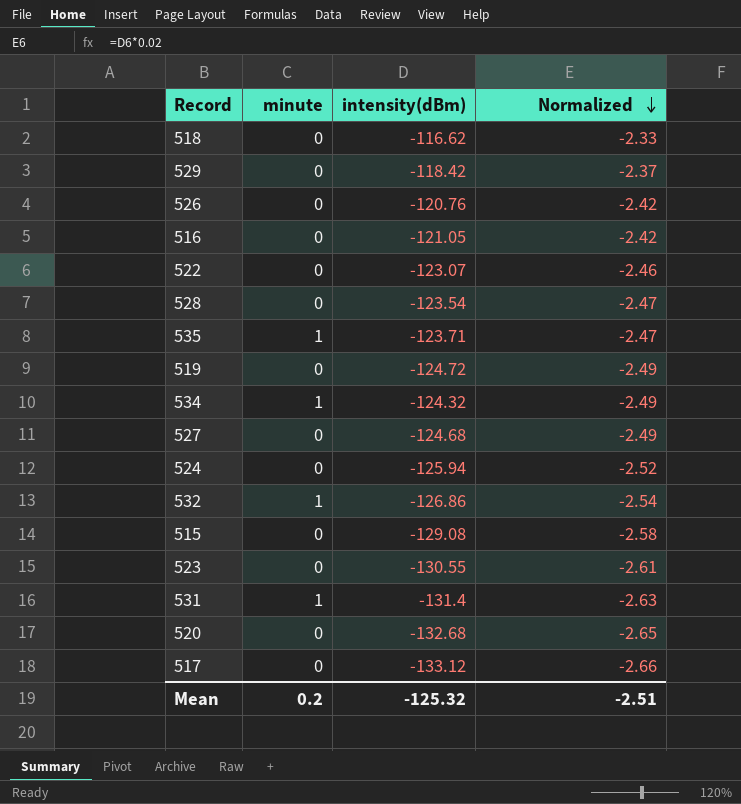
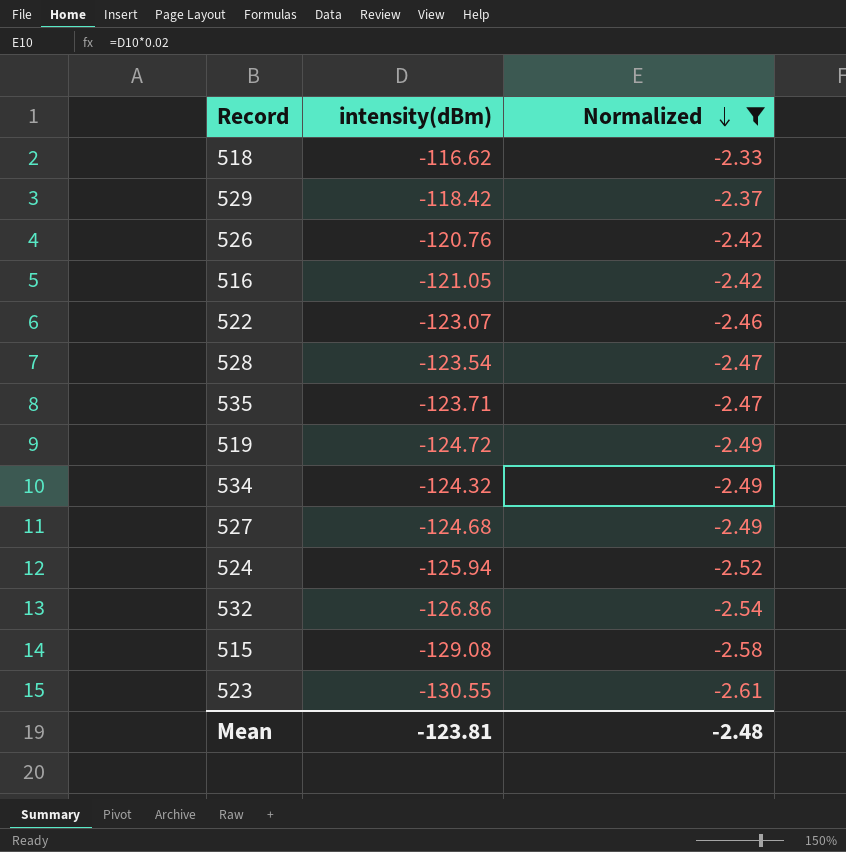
filter: none -> Normalized >= -2.61
column minute | position: 2 -> none
Mean | intensity(dBm): -125.32 -> -123.81
Mean | Normalized: -2.51 -> -2.48

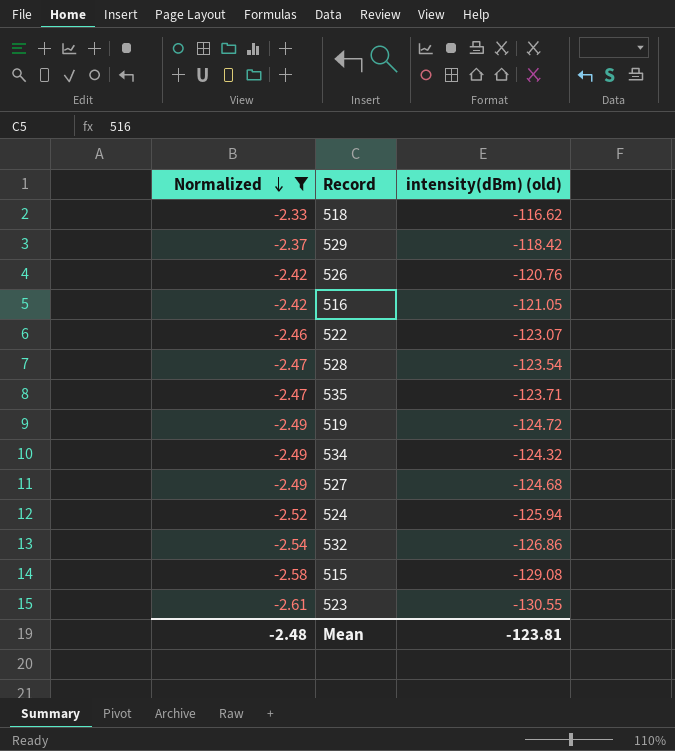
column Normalized | position: 3 -> 1
column name: intensity(dBm) -> intensity(dBm) (old)

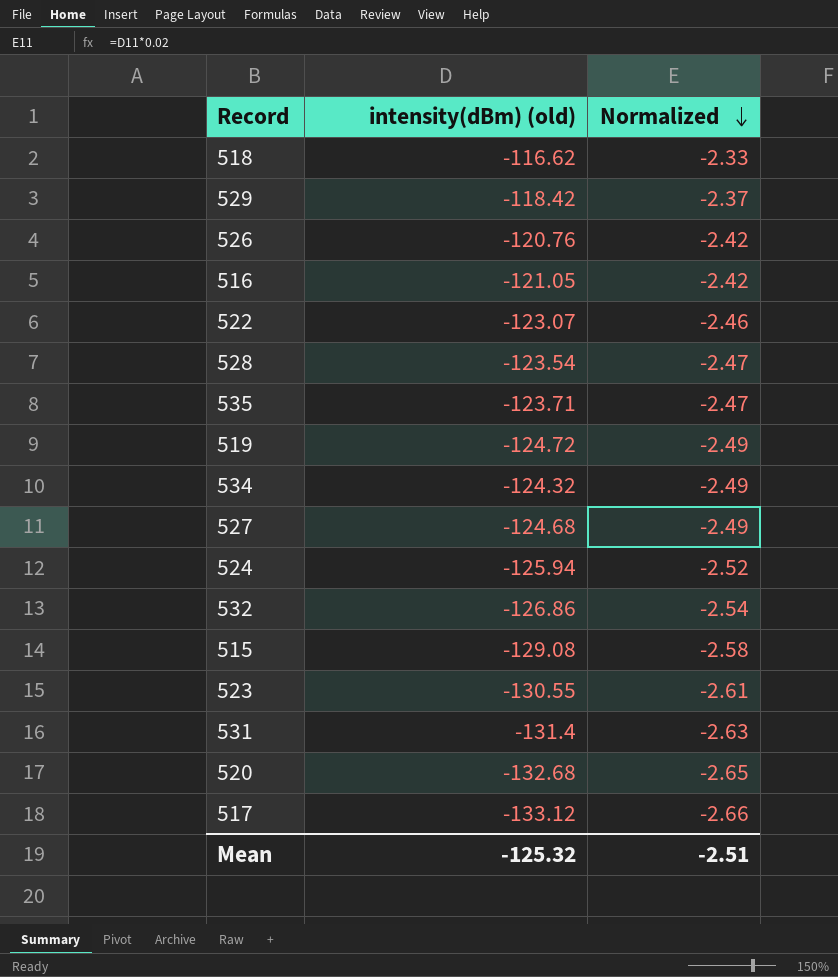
filter: Normalized >= -2.61 -> none
column Normalized | position: 1 -> 3
Mean | intensity(dBm) (old): -123.81 -> -125.32
Mean | Normalized: -2.48 -> -2.51

